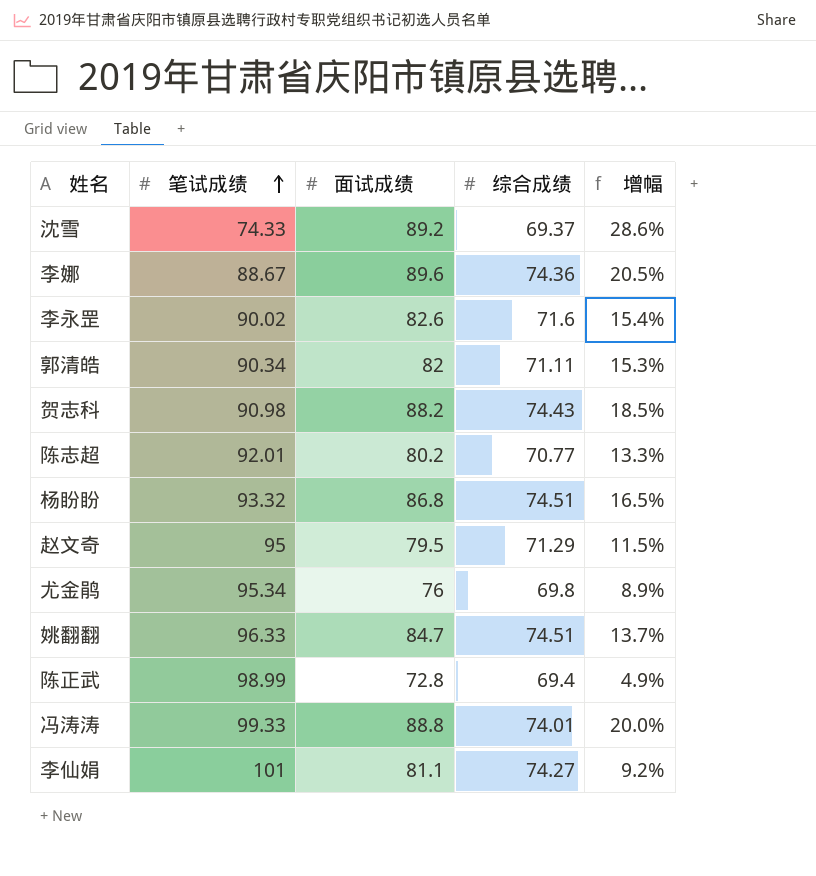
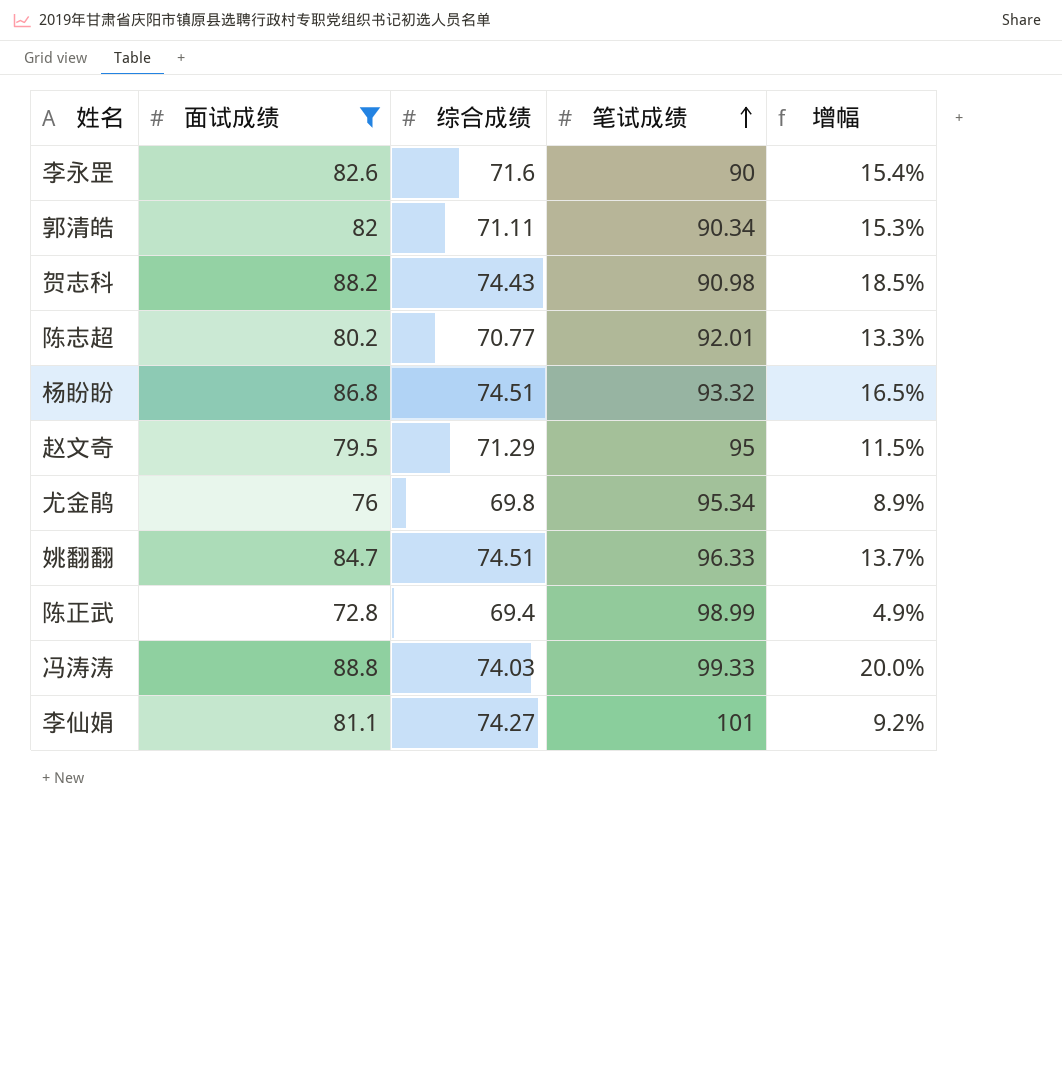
filter: none -> 面试成绩 <= 88.8
column 笔试成绩 | position: 2 -> 4
李永罡 | 笔试成绩: 90.02 -> 90
冯涛涛 | 综合成绩: 74.01 -> 74.03

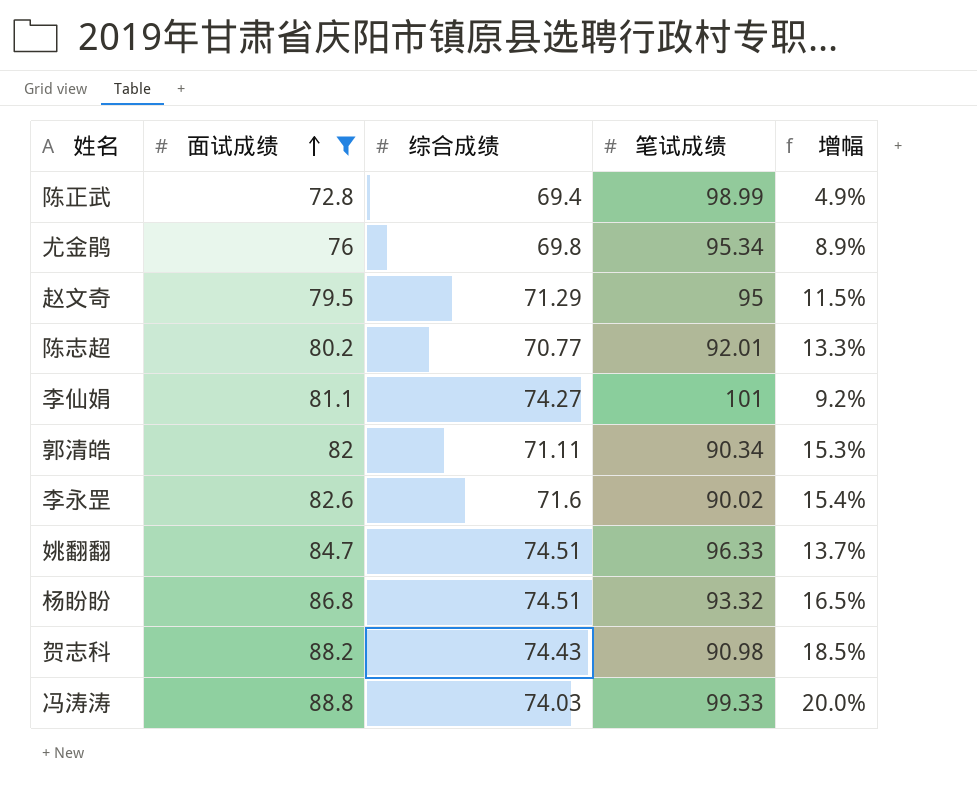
row order: 笔试成绩 ascending -> 面试成绩 ascending
李永罡 | 笔试成绩: 90 -> 90.02

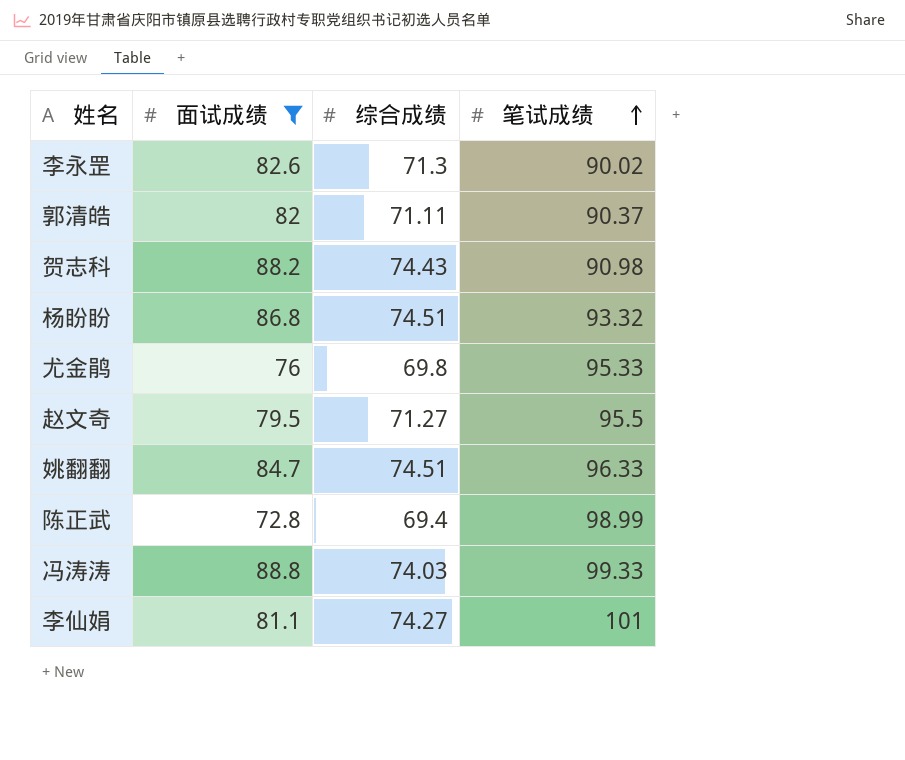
row order: 面试成绩 ascending -> 笔试成绩 ascending
column 增幅 | formula: ([面试成绩] - [综合成绩]) / [综合成绩] -> none
row 陈志超: 80.2 | 70.77 | 92.01 | 13.3% -> none
李永罡 | 综合成绩: 71.6 -> 71.3
郭清皓 | 笔试成绩: 90.34 -> 90.37
尤金鹃 | 笔试成绩: 95.34 -> 95.33
赵文奇 | 综合成绩: 71.29 -> 71.27
赵文奇 | 笔试成绩: 95 -> 95.5

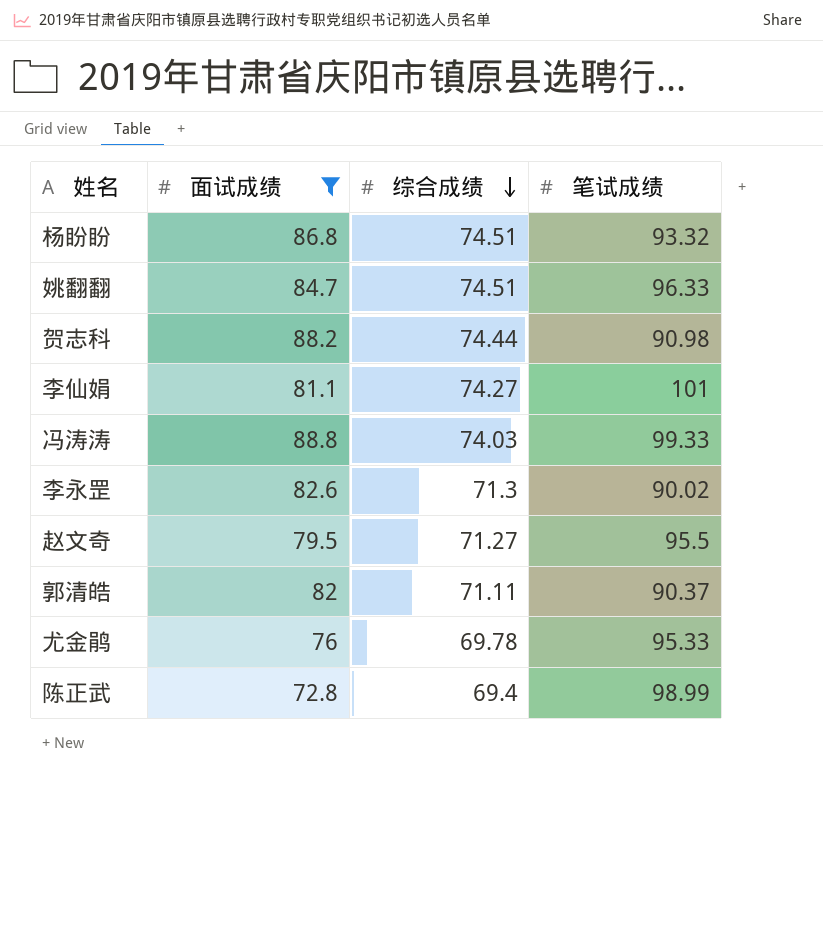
row order: 笔试成绩 ascending -> 综合成绩 descending
贺志科 | 综合成绩: 74.43 -> 74.44
尤金鹃 | 综合成绩: 69.8 -> 69.78

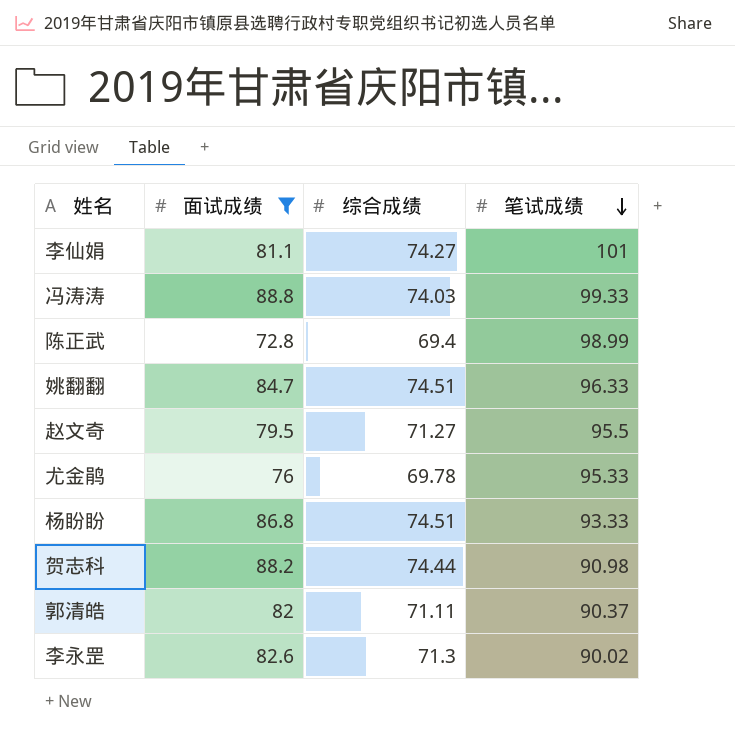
row order: 综合成绩 descending -> 笔试成绩 descending
杨盼盼 | 笔试成绩: 93.32 -> 93.33

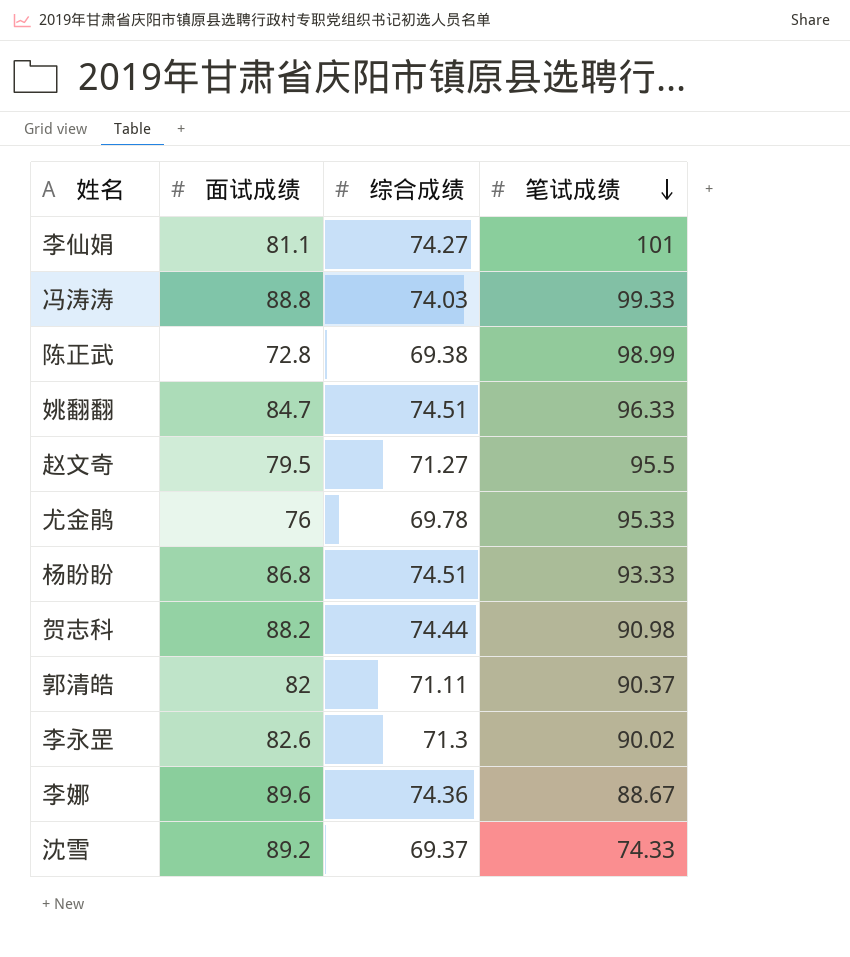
filter: 面试成绩 <= 88.8 -> none
陈正武 | 综合成绩: 69.4 -> 69.38

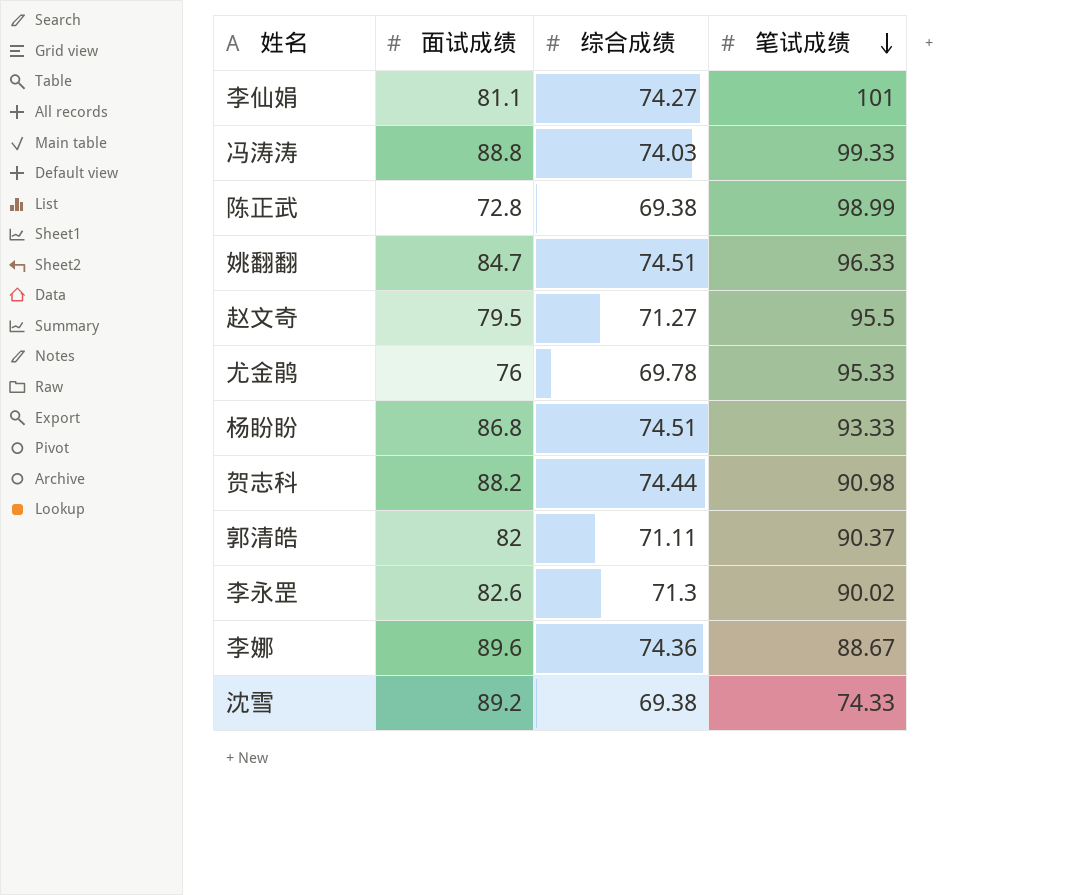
沈雪 | 综合成绩: 69.37 -> 69.38

